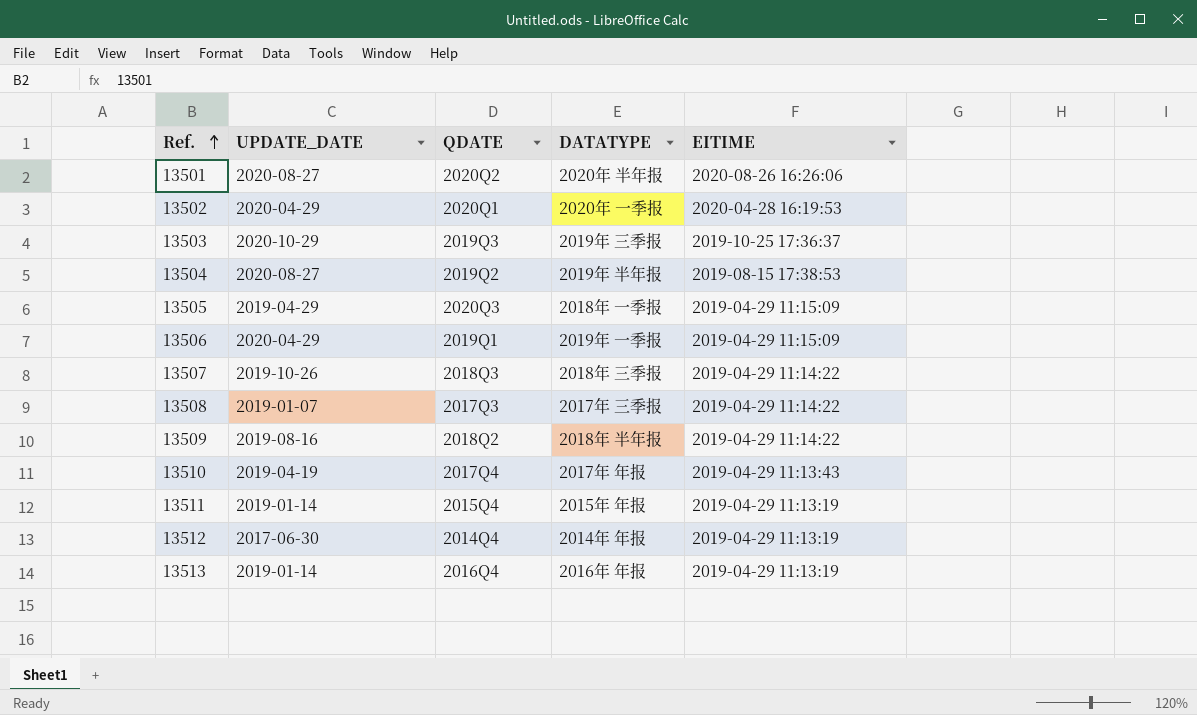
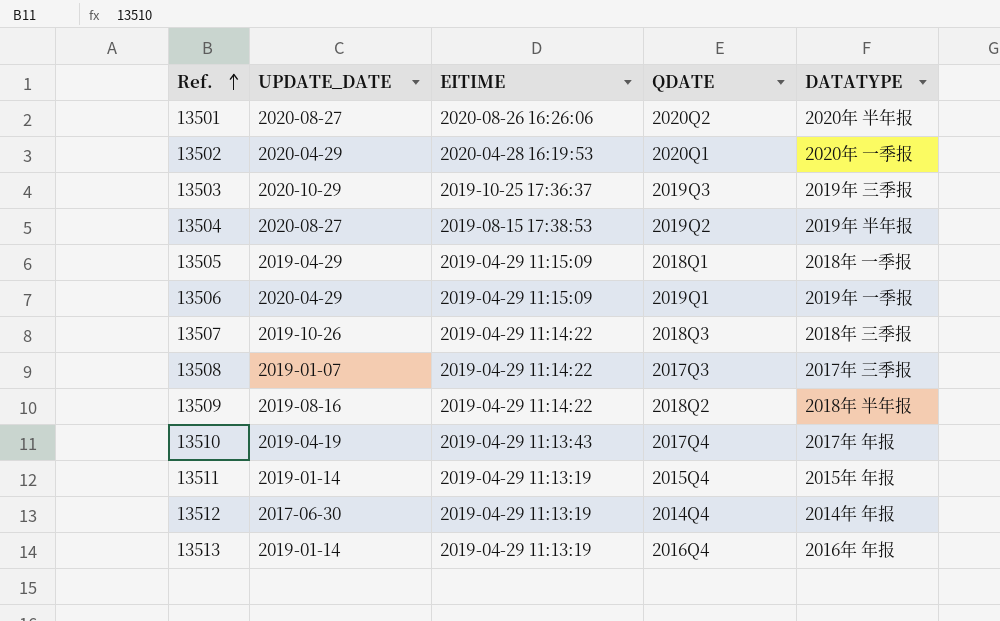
column EITIME | position: 5 -> 3
13505 | QDATE: 2020Q3 -> 2018Q1

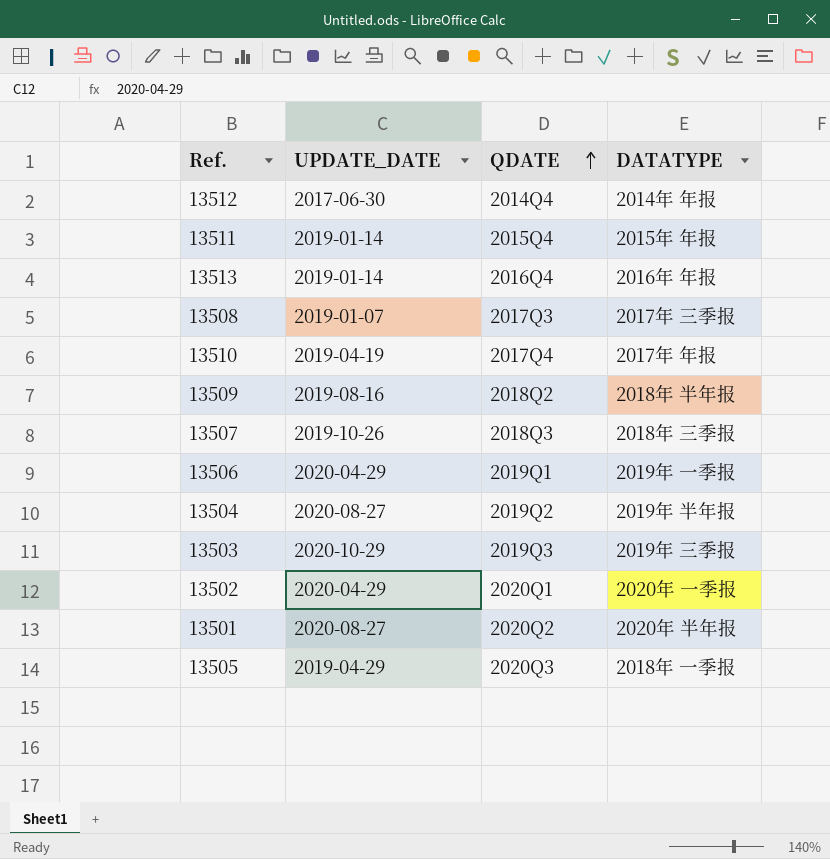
row order: Ref. ascending -> QDATE ascending
column EITIME | position: 3 -> none
13505 | QDATE: 2018Q1 -> 2020Q3

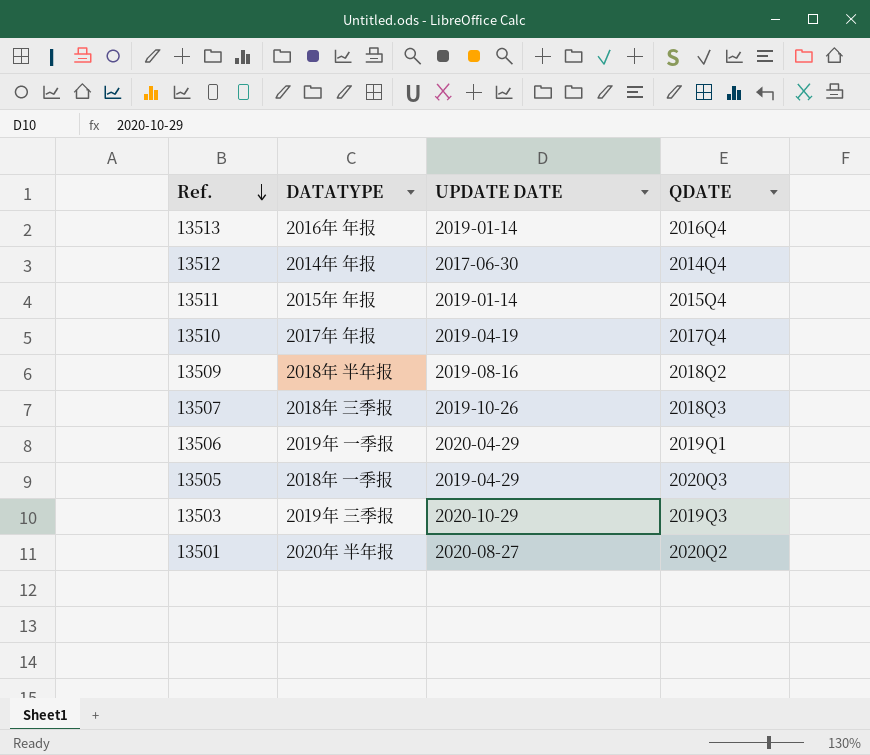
row order: QDATE ascending -> Ref. descending
column DATATYPE | position: 4 -> 2
column name: UPDATE_DATE -> UPDATE DATE
row 13508: 2019-01-07 | 2017Q3 | 2017年 三季报 -> none
row 13504: 2020-08-27 | 2019Q2 | 2019年 半年报 -> none
row 13502: 2020-04-29 | 2020Q1 | 2020年 一季报 -> none

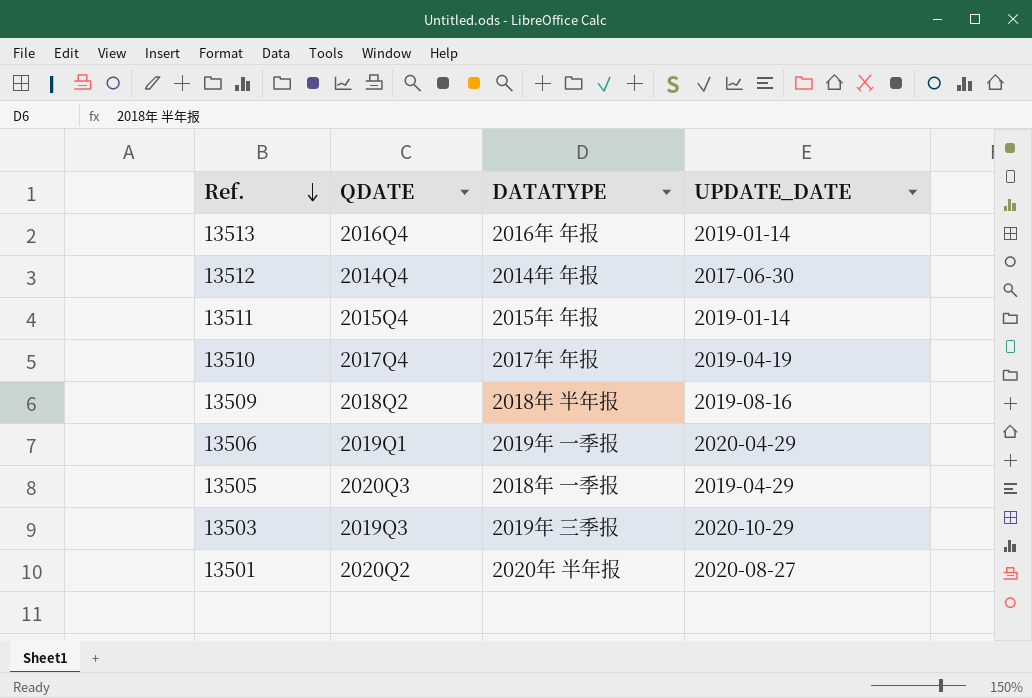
column QDATE | position: 4 -> 2
column name: UPDATE DATE -> UPDATE_DATE
row 13507: 2018年 三季报 | 2019-10-26 | 2018Q3 -> none

